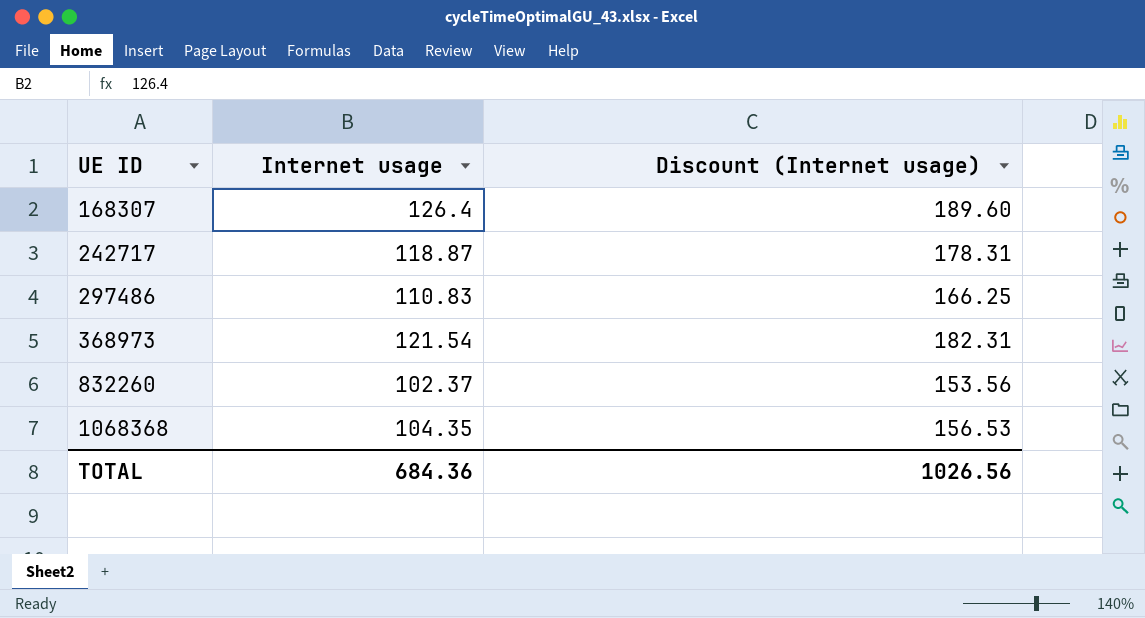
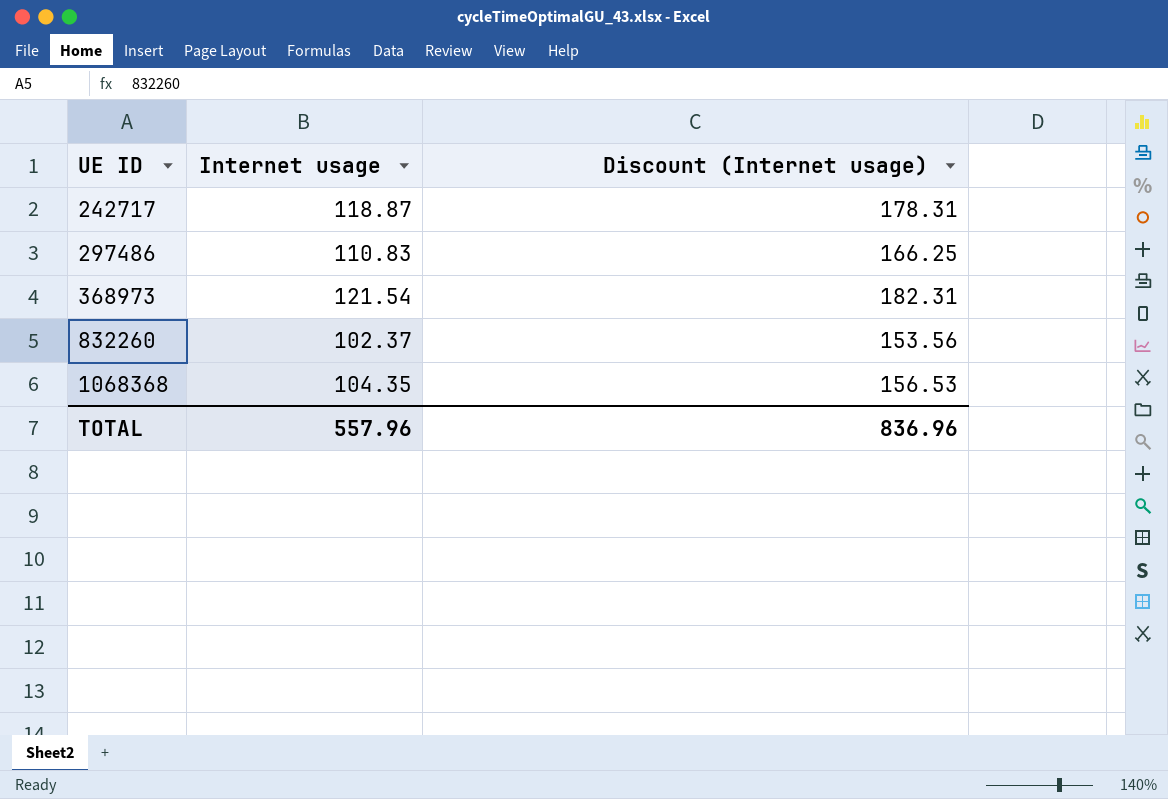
row 168307: 126.4 | 189.60 -> none
TOTAL | Internet usage: 684.36 -> 557.96
TOTAL | Discount (Internet usage): 1026.56 -> 836.96

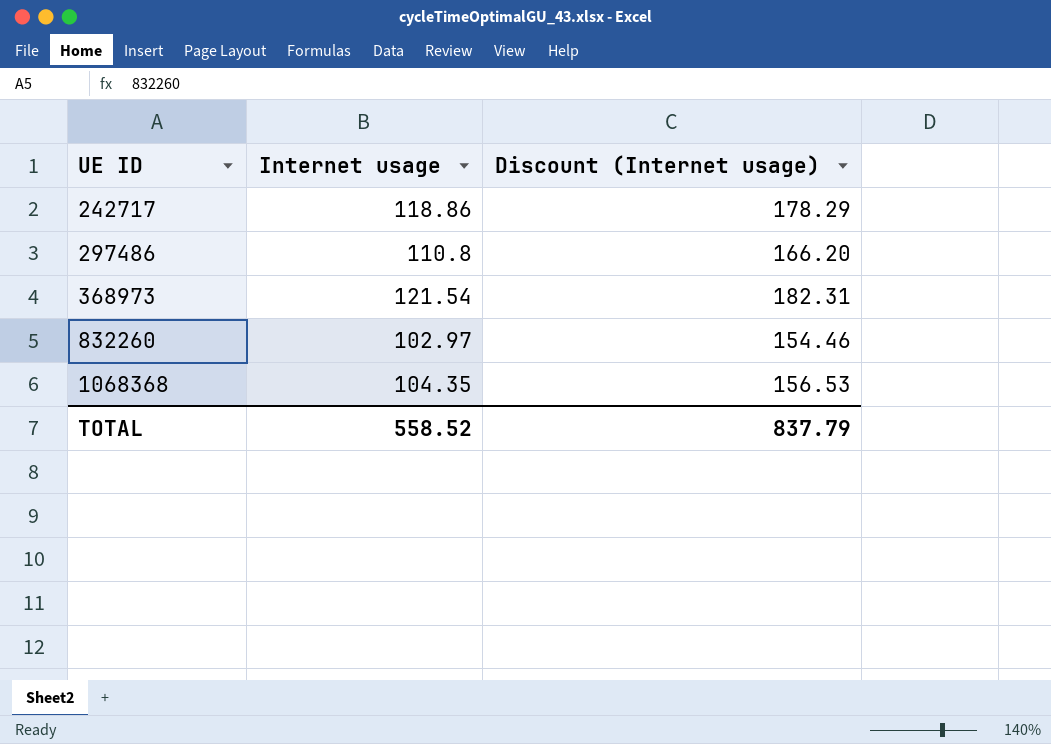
242717 | Internet usage: 118.87 -> 118.86
242717 | Discount (Internet usage): 178.31 -> 178.29
297486 | Internet usage: 110.83 -> 110.8
297486 | Discount (Internet usage): 166.25 -> 166.20
832260 | Internet usage: 102.37 -> 102.97
832260 | Discount (Internet usage): 153.56 -> 154.46
TOTAL | Internet usage: 557.96 -> 558.52
TOTAL | Discount (Internet usage): 836.96 -> 837.79

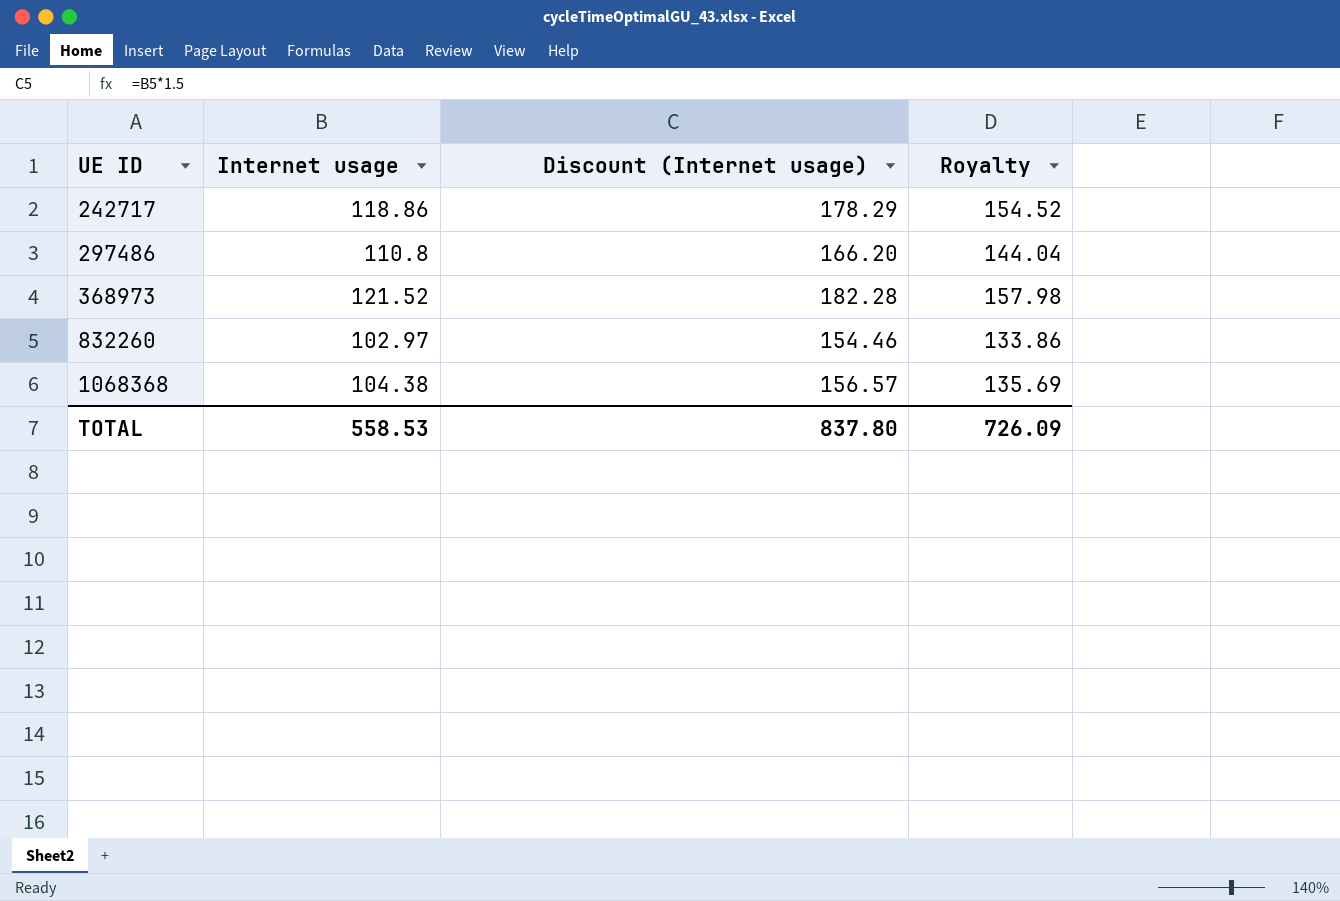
column Royalty | formula: none -> [Internet usage] * 1.3
368973 | Internet usage: 121.54 -> 121.52
368973 | Discount (Internet usage): 182.31 -> 182.28
1068368 | Internet usage: 104.35 -> 104.38
1068368 | Discount (Internet usage): 156.53 -> 156.57
TOTAL | Internet usage: 558.52 -> 558.53
TOTAL | Discount (Internet usage): 837.79 -> 837.80

